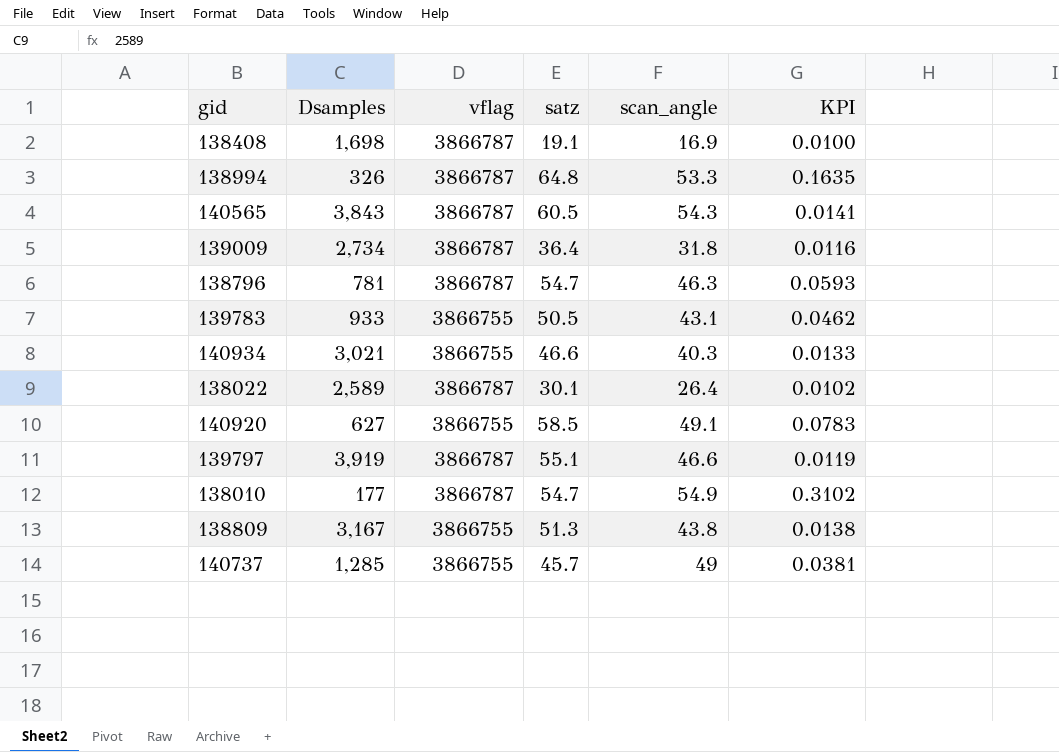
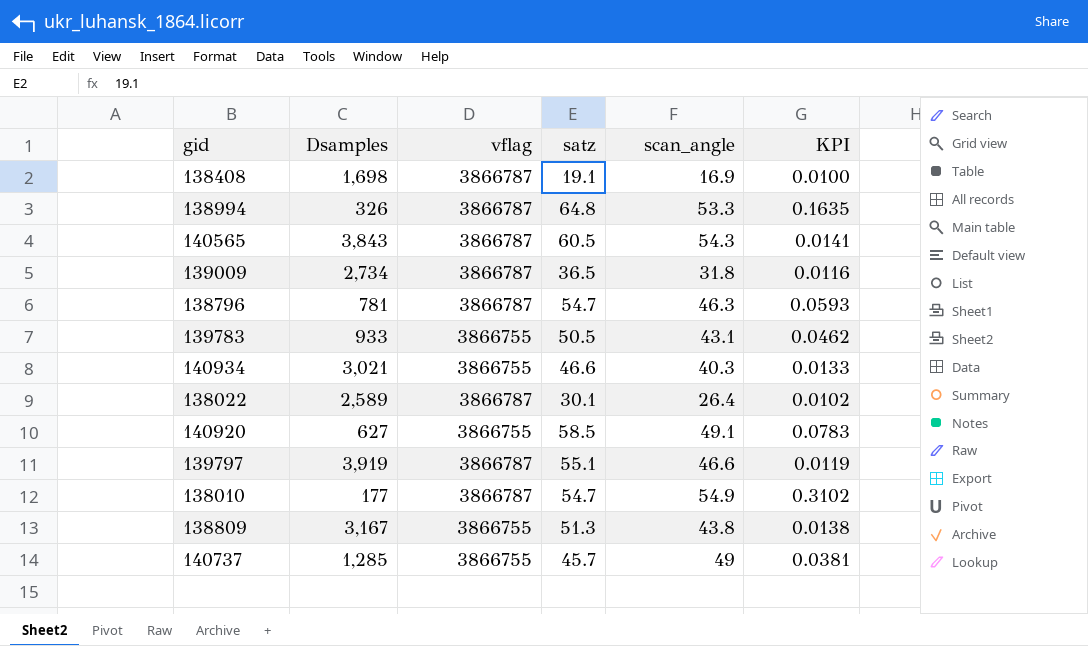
139009 | satz: 36.4 -> 36.5

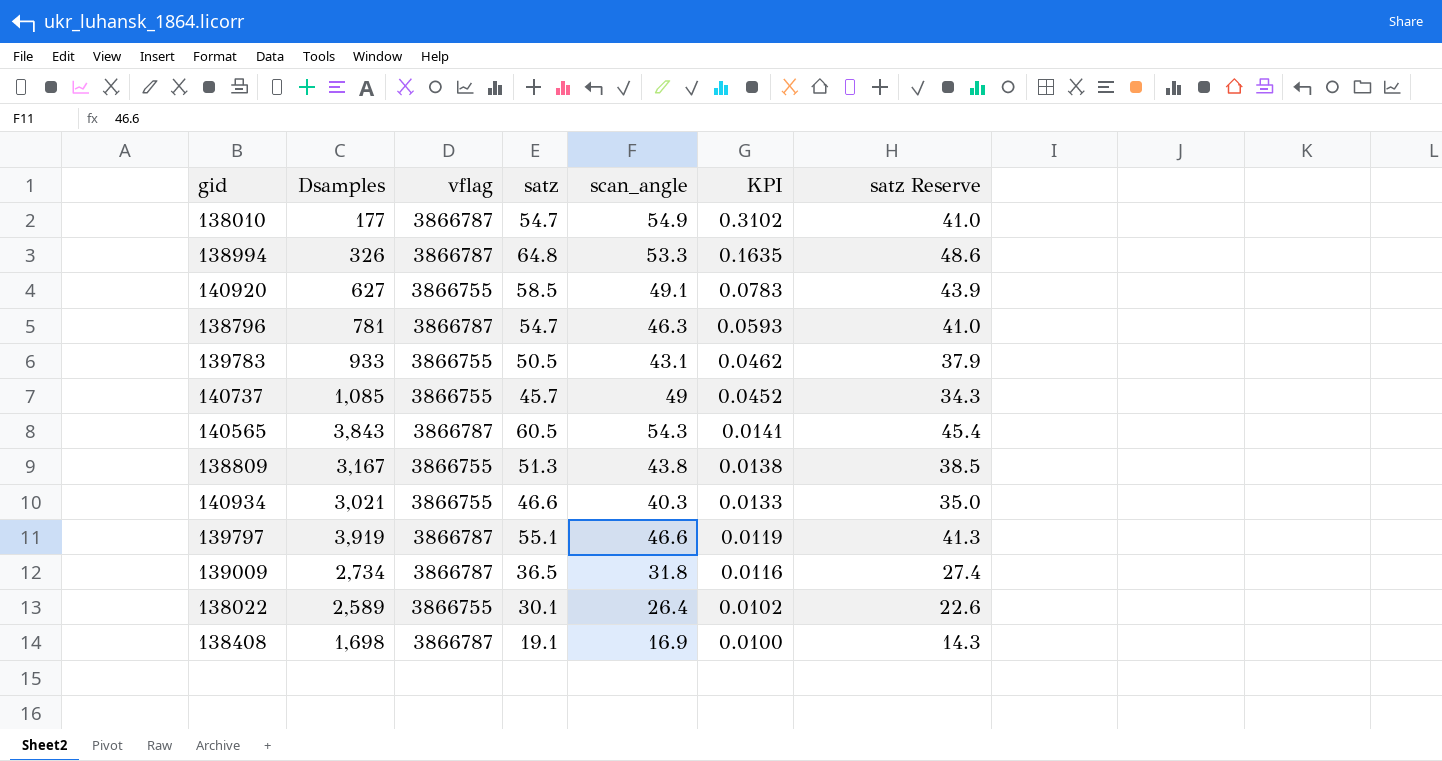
row order: none -> KPI descending
column satz Reserve | formula: none -> [satz] * 0.75
140737 | Dsamples: 1,285 -> 1,085
140737 | KPI: 0.0381 -> 0.0452
138022 | vflag: 3866787 -> 3866755

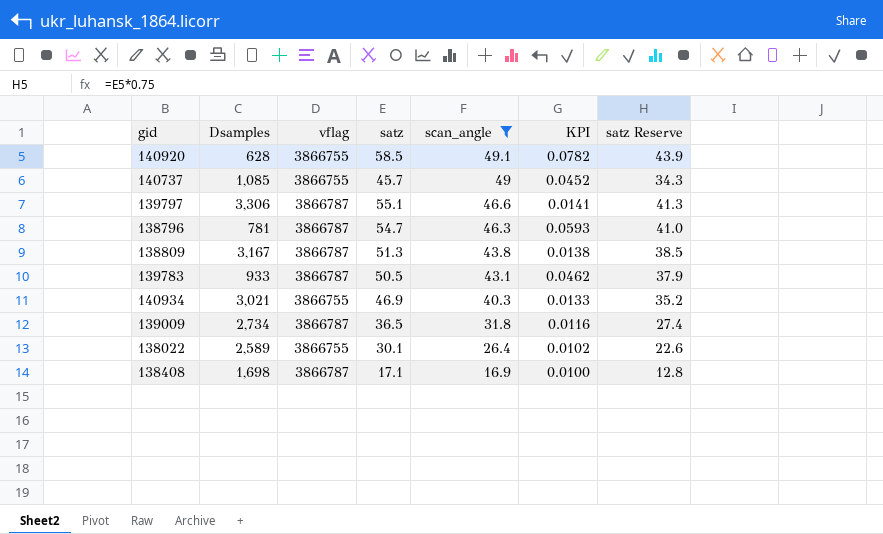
filter: none -> scan_angle <= 49.1
row order: KPI descending -> scan_angle descending
140920 | Dsamples: 627 -> 628
140920 | KPI: 0.0783 -> 0.0782
139797 | Dsamples: 3,919 -> 3,306
139797 | KPI: 0.0119 -> 0.0141
138809 | vflag: 3866755 -> 3866787
139783 | vflag: 3866755 -> 3866787
140934 | satz: 46.6 -> 46.9
140934 | satz Reserve: 35.0 -> 35.2
138408 | satz: 19.1 -> 17.1
138408 | satz Reserve: 14.3 -> 12.8

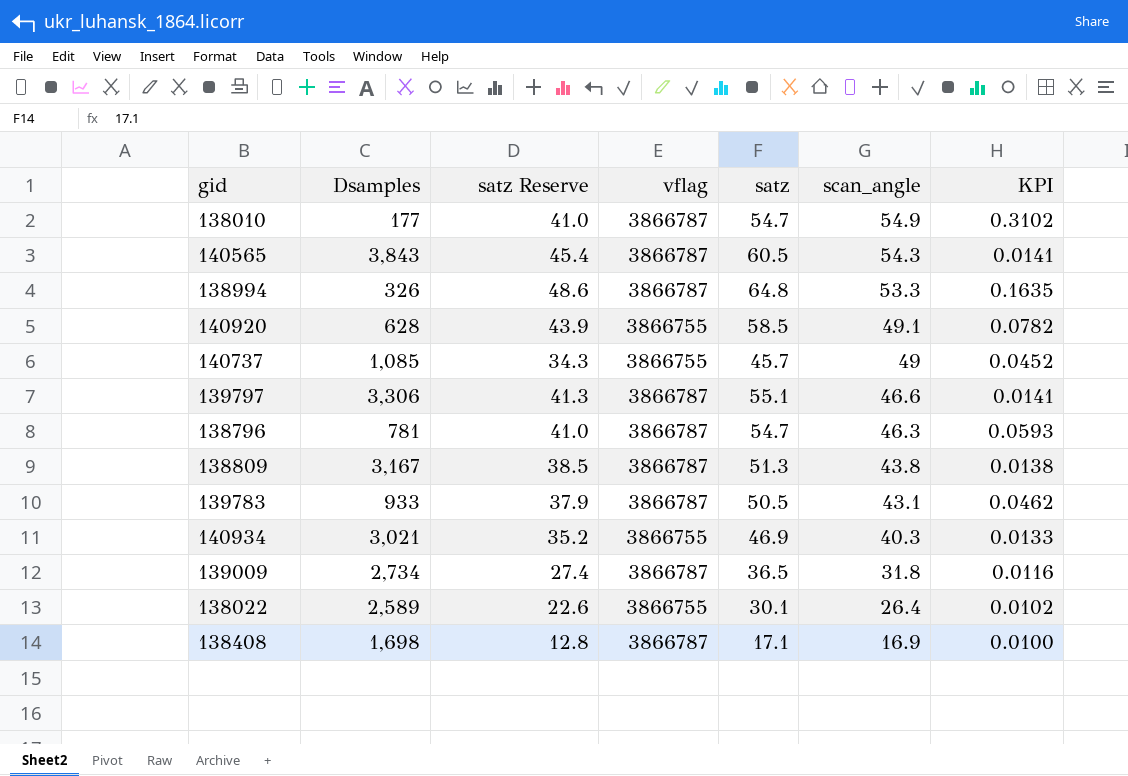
filter: scan_angle <= 49.1 -> none
column satz Reserve | position: 7 -> 3

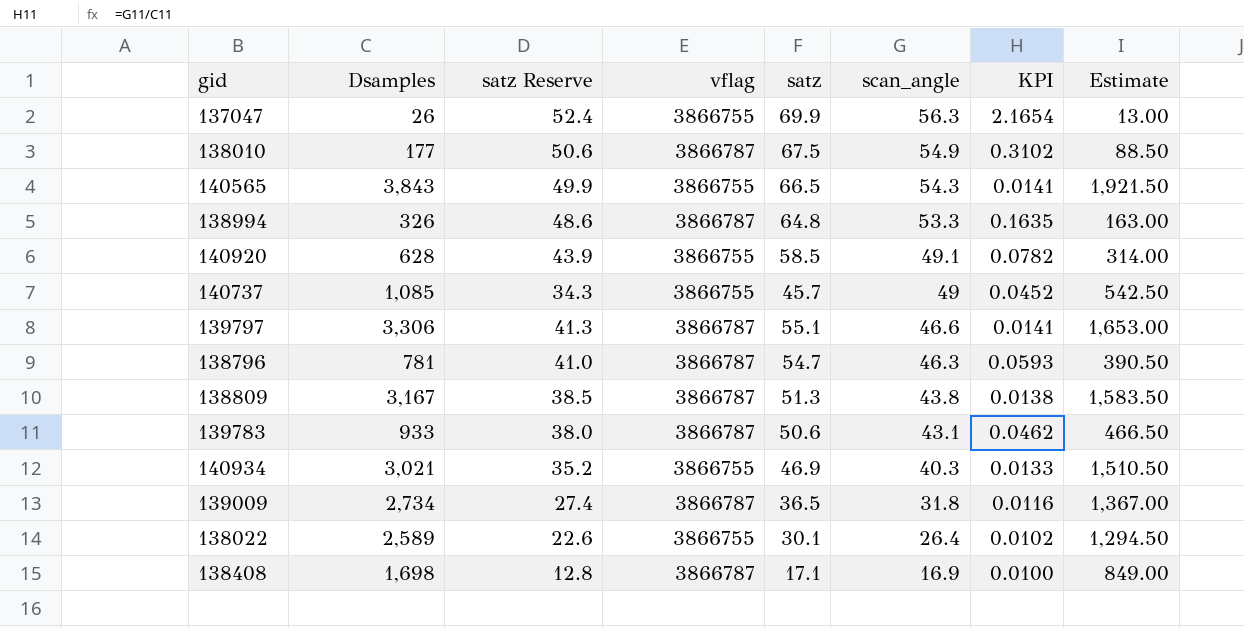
column Estimate | formula: none -> [Dsamples] * 0.5
row 137047: none -> 26 | 52.4 | 3866755 | 69.9 | 56.3 | 2.1654 | 13.00
138010 | satz Reserve: 41.0 -> 50.6
138010 | satz: 54.7 -> 67.5
140565 | satz Reserve: 45.4 -> 49.9
140565 | vflag: 3866787 -> 3866755
140565 | satz: 60.5 -> 66.5
139783 | satz Reserve: 37.9 -> 38.0
139783 | satz: 50.5 -> 50.6

